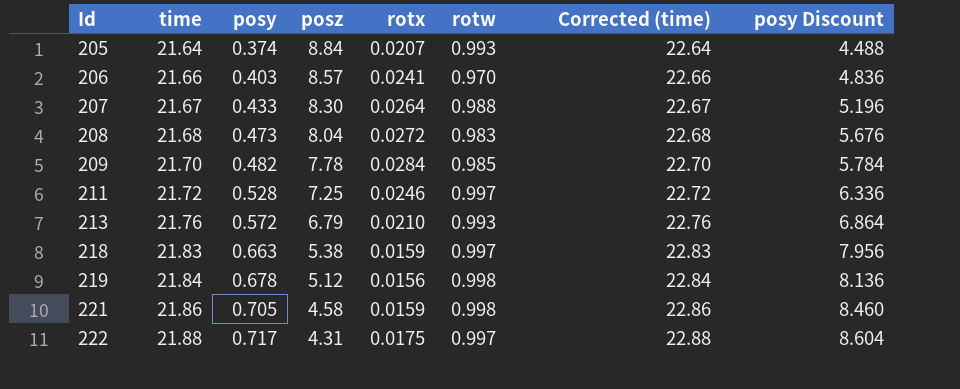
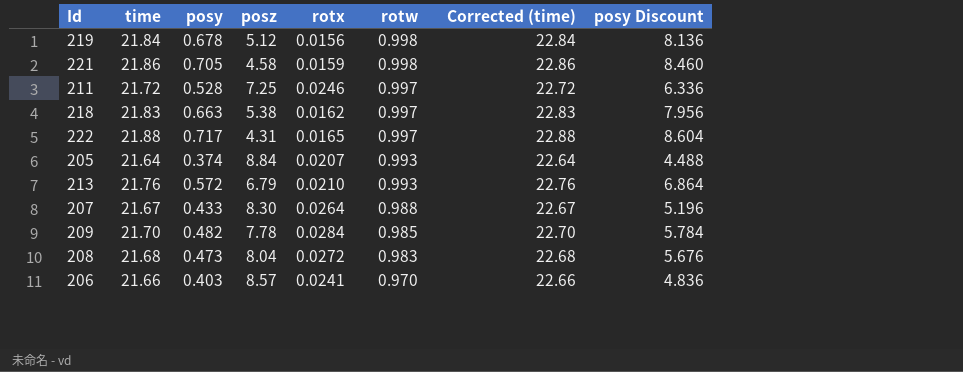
row order: Id ascending -> rotw descending
218 | rotx: 0.0159 -> 0.0162
222 | rotx: 0.0175 -> 0.0165

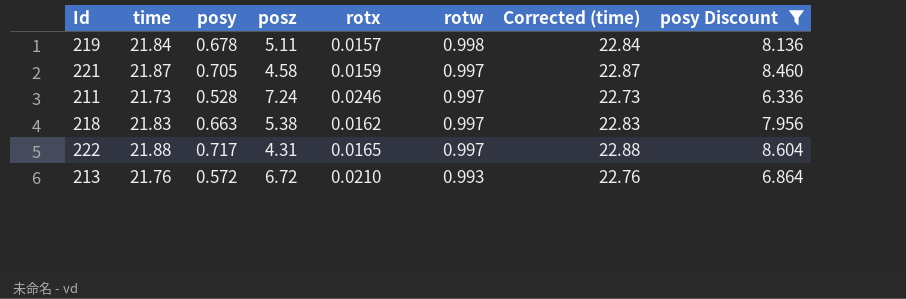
filter: none -> posy Discount >= 6.336
219 | posz: 5.12 -> 5.11
219 | rotx: 0.0156 -> 0.0157
221 | time: 21.86 -> 21.87
221 | rotw: 0.998 -> 0.997
221 | Corrected (time): 22.86 -> 22.87
211 | time: 21.72 -> 21.73
211 | posz: 7.25 -> 7.24
211 | Corrected (time): 22.72 -> 22.73
213 | posz: 6.79 -> 6.72

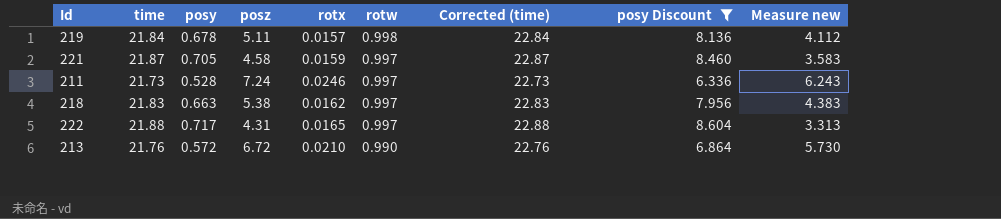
column Measure new | formula: none -> [posz] - [rotw]
213 | rotw: 0.993 -> 0.990

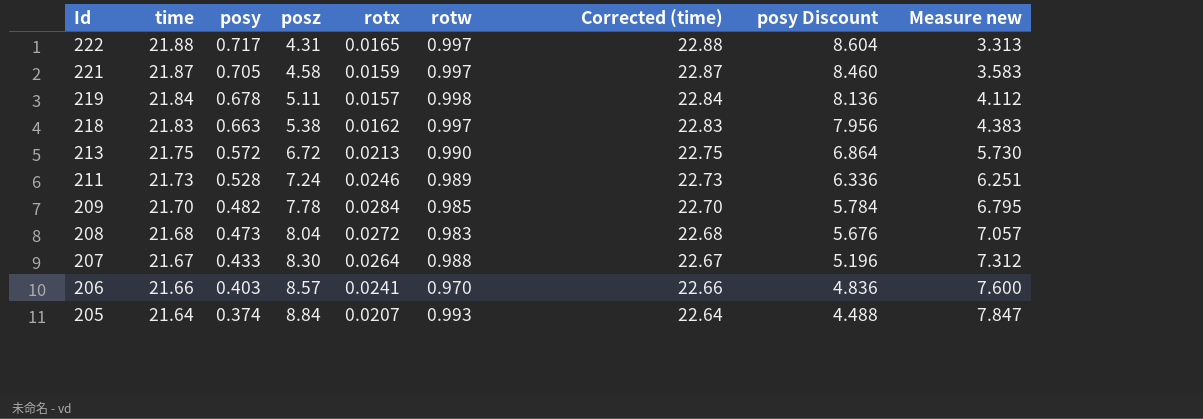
filter: posy Discount >= 6.336 -> none
row order: rotw descending -> Id descending
213 | time: 21.76 -> 21.75
213 | rotx: 0.0210 -> 0.0213
213 | Corrected (time): 22.76 -> 22.75
211 | rotw: 0.997 -> 0.989
211 | Measure new: 6.243 -> 6.251

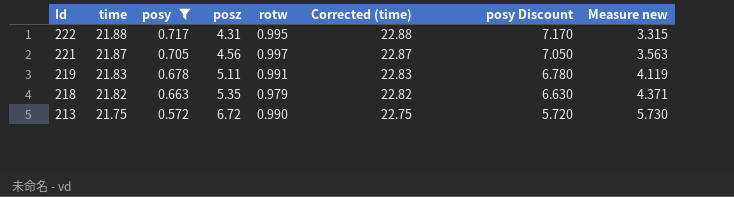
filter: none -> posy >= 0.572
column rotx | position: 5 -> none
column posy Discount | formula: [posy] * 12 -> [posy] * 10
222 | rotw: 0.997 -> 0.995
222 | Measure new: 3.313 -> 3.315
221 | posz: 4.58 -> 4.56
221 | Measure new: 3.583 -> 3.563
219 | time: 21.84 -> 21.83
219 | rotw: 0.998 -> 0.991
219 | Corrected (time): 22.84 -> 22.83
219 | Measure new: 4.112 -> 4.119
218 | time: 21.83 -> 21.82
218 | posz: 5.38 -> 5.35
218 | rotw: 0.997 -> 0.979
218 | Corrected (time): 22.83 -> 22.82
218 | Measure new: 4.383 -> 4.371

